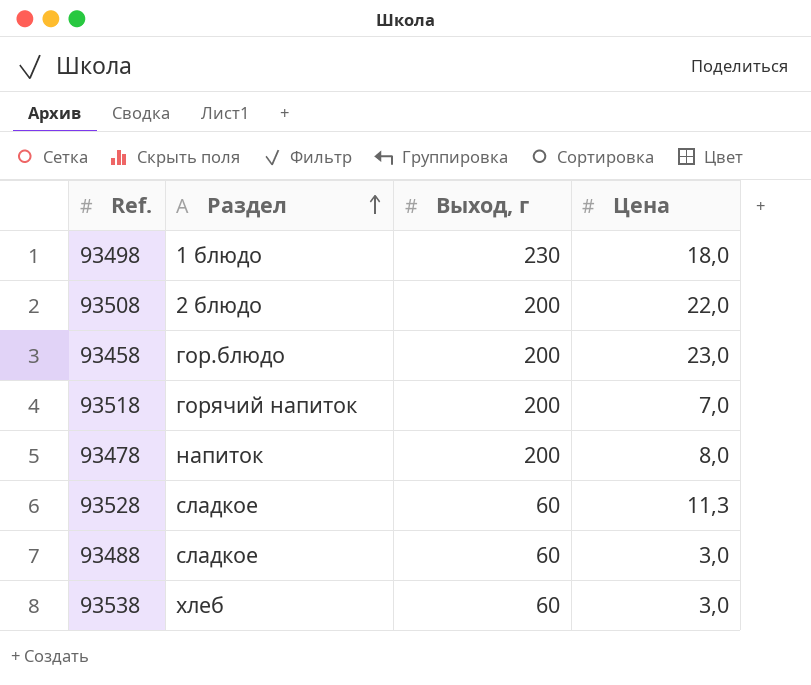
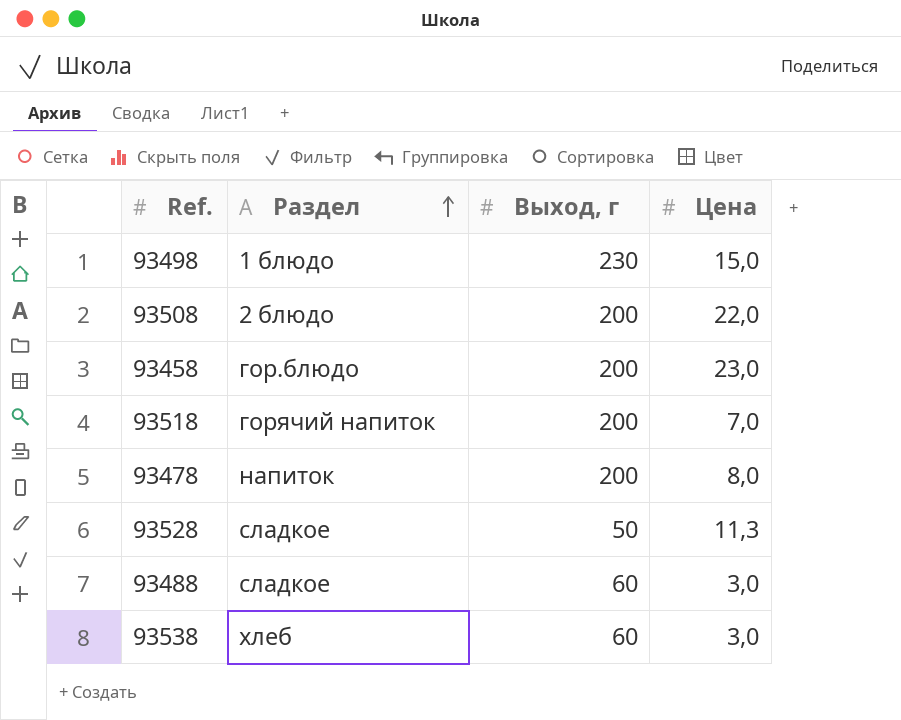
93498 | Цена: 18,0 -> 15,0
93528 | Выход, г: 60 -> 50

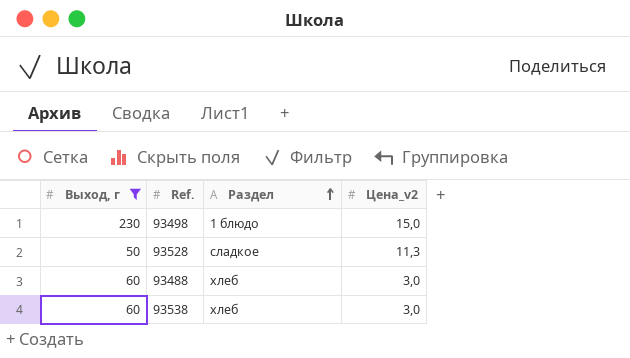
filter: none -> Выход, г != 200
column Выход, г | position: 3 -> 1
column name: Цена -> Цена_v2
93488 | Раздел: сладкое -> хлеб

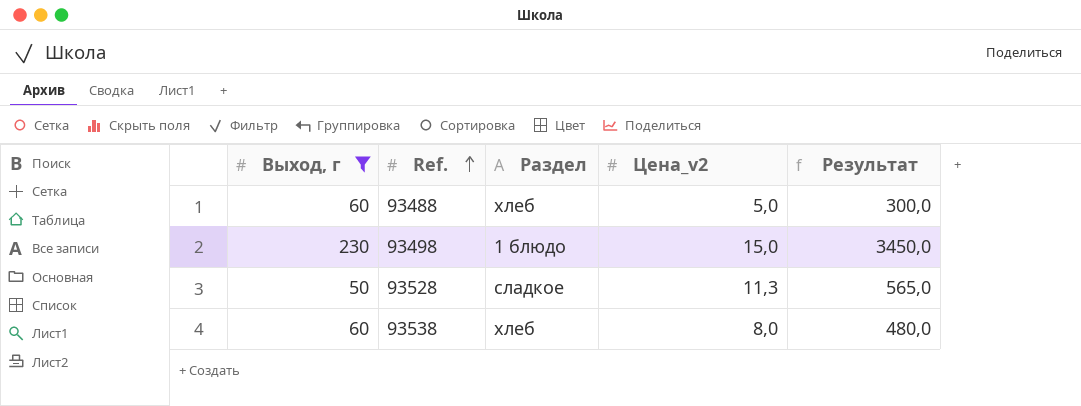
row order: Раздел ascending -> Ref. ascending
column Результат | formula: none -> [Выход, г] * [Цена_v2]
93488 | Цена_v2: 3,0 -> 5,0
93538 | Цена_v2: 3,0 -> 8,0

